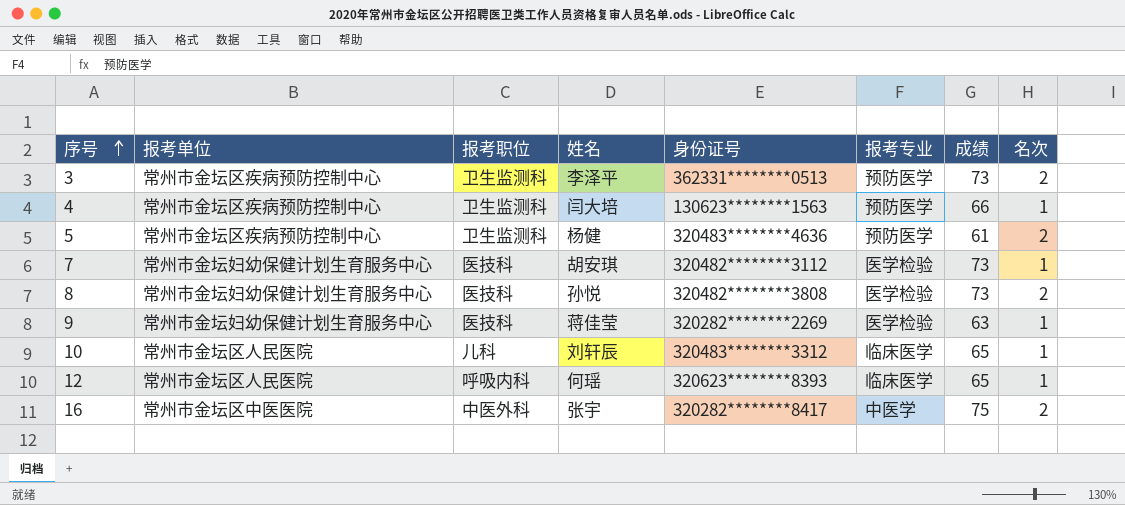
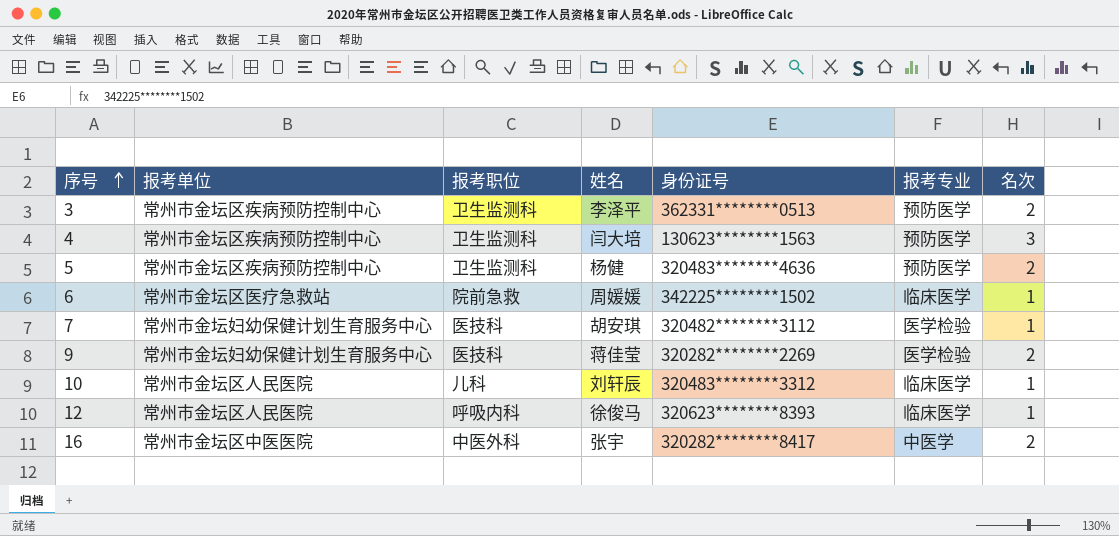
column 成绩 | position: 7 -> none
row 8: 常州市金坛妇幼保健计划生育服务中心 | 医技科 | 孙悦 | 320482********3808 | 医学检验 | 73 | 2 -> none
4 | 名次: 1 -> 3
row 6: none -> 常州市金坛区医疗急救站 | 院前急救 | 周媛媛 | 342225********1502 | 临床医学 | 1
9 | 名次: 1 -> 2
12 | 姓名: 何瑶 -> 徐俊马

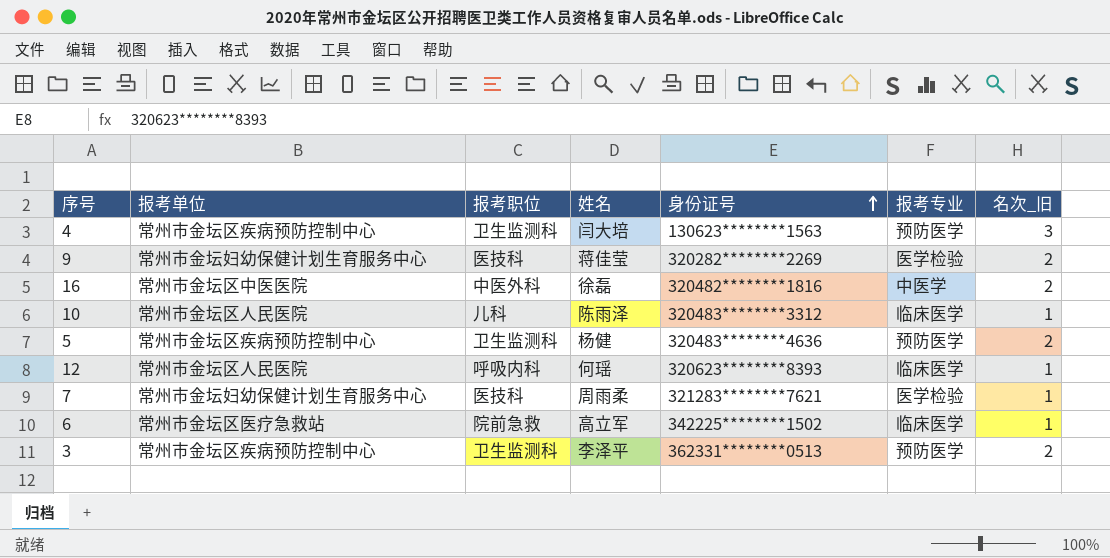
row order: 序号 ascending -> 身份证号 ascending
column name: 名次 -> 名次_旧
16 | 姓名: 张宇 -> 徐磊
16 | 身份证号: 320282********8417 -> 320482********1816
10 | 姓名: 刘轩辰 -> 陈雨泽
12 | 姓名: 徐俊马 -> 何瑶
7 | 姓名: 胡安琪 -> 周雨柔
7 | 身份证号: 320482********3112 -> 321283********7621
6 | 姓名: 周媛媛 -> 高立军

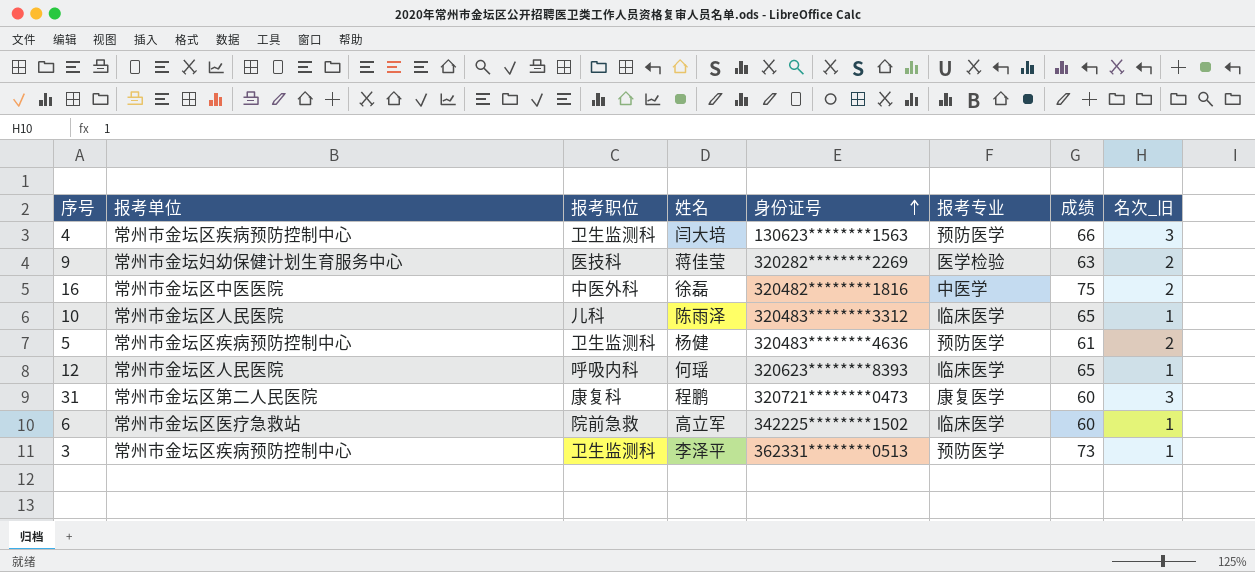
column 成绩 | position: none -> 7
row 7: 常州市金坛妇幼保健计划生育服务中心 | 医技科 | 周雨柔 | 321283********7621 | 医学检验 | 1 -> none
row 31: none -> 常州市金坛区第二人民医院 | 康复科 | 程鹏 | 320721********0473 | 康复医学 | 60 | 3
3 | 名次_旧: 2 -> 1

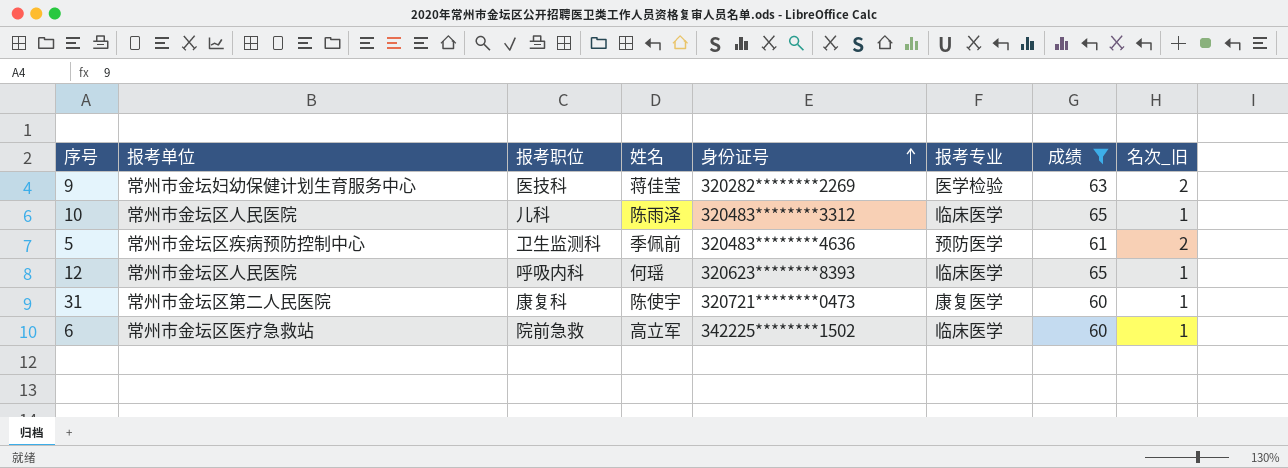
filter: none -> 成绩 <= 65
5 | 姓名: 杨健 -> 季佩前
31 | 姓名: 程鹏 -> 陈使宇
31 | 名次_旧: 3 -> 1

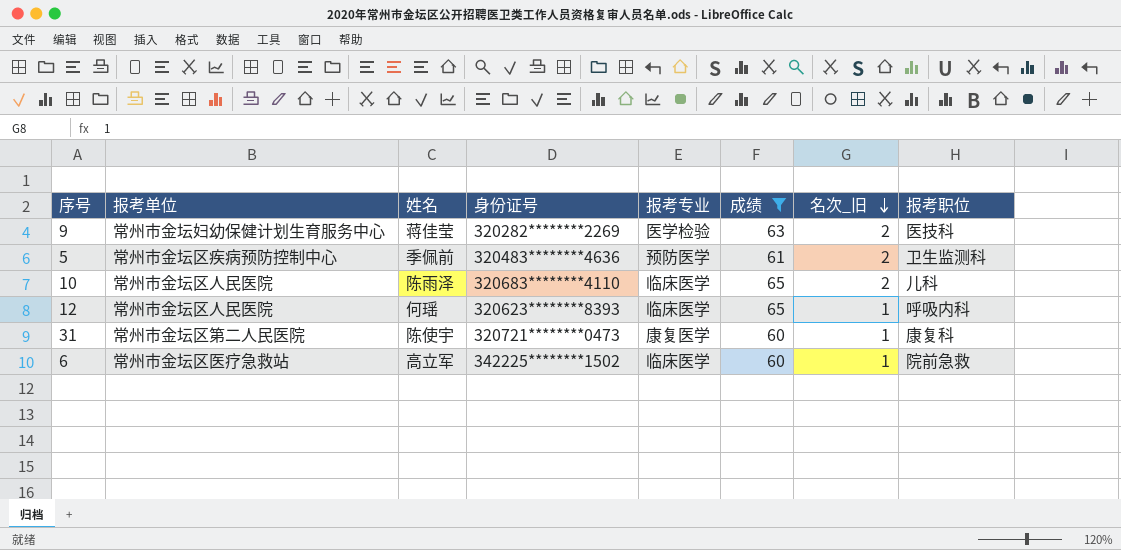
row order: 身份证号 ascending -> 名次_旧 descending
column 报考职位 | position: 3 -> 8
10 | 身份证号: 320483********3312 -> 320683********4110
10 | 名次_旧: 1 -> 2

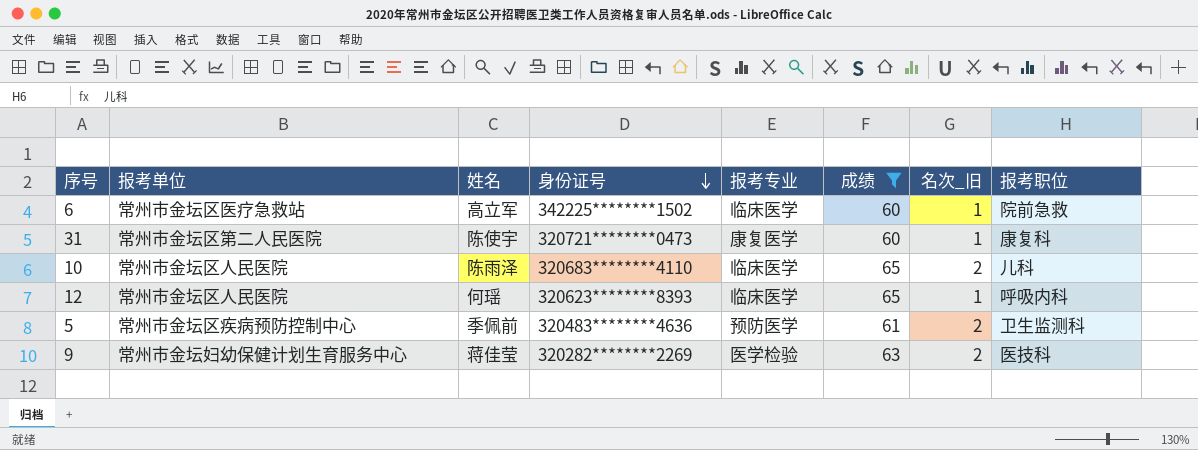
row order: 名次_旧 descending -> 身份证号 descending

